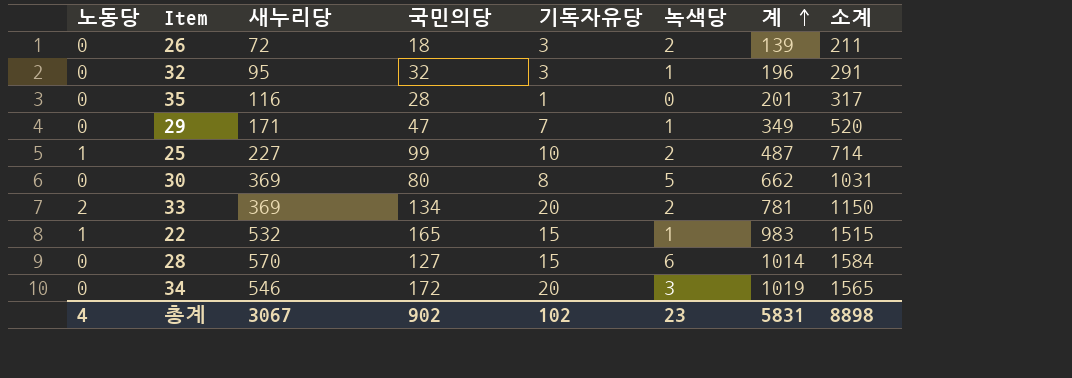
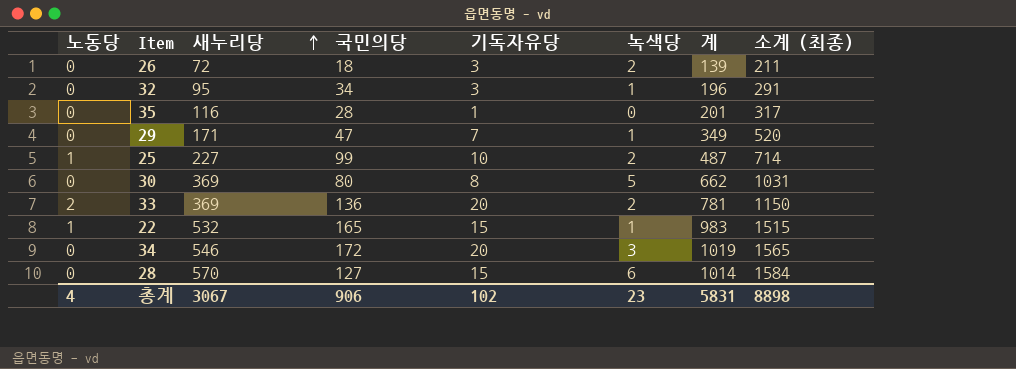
row order: 계 ascending -> 새누리당 ascending
column name: 소계 -> 소계 (최종)
32 | 국민의당: 32 -> 34
33 | 국민의당: 134 -> 136
총계 | 국민의당: 902 -> 906

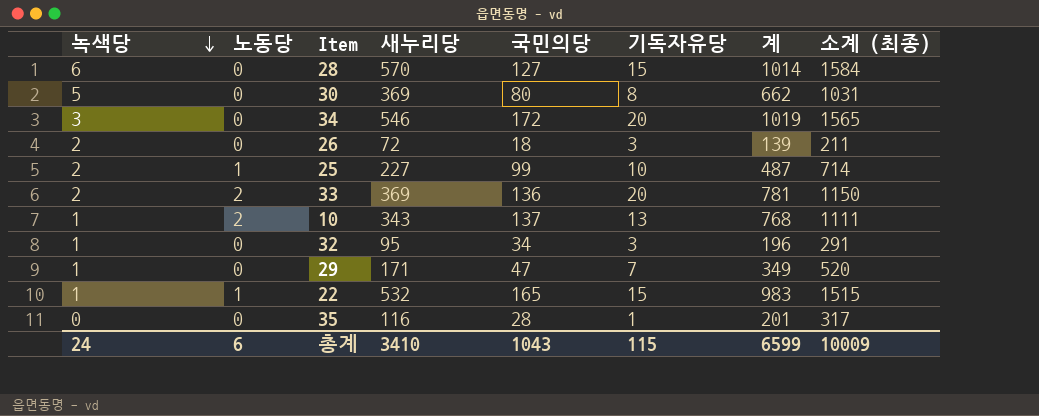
row order: 새누리당 ascending -> 녹색당 descending
column 녹색당 | position: 6 -> 1
row 10: none -> 1 | 2 | 343 | 137 | 13 | 768 | 1111
총계 | 녹색당: 23 -> 24
총계 | 노동당: 4 -> 6
총계 | 새누리당: 3067 -> 3410
총계 | 국민의당: 906 -> 1043
총계 | 기독자유당: 102 -> 115
총계 | 계: 5831 -> 6599
총계 | 소계 (최종): 8898 -> 10009

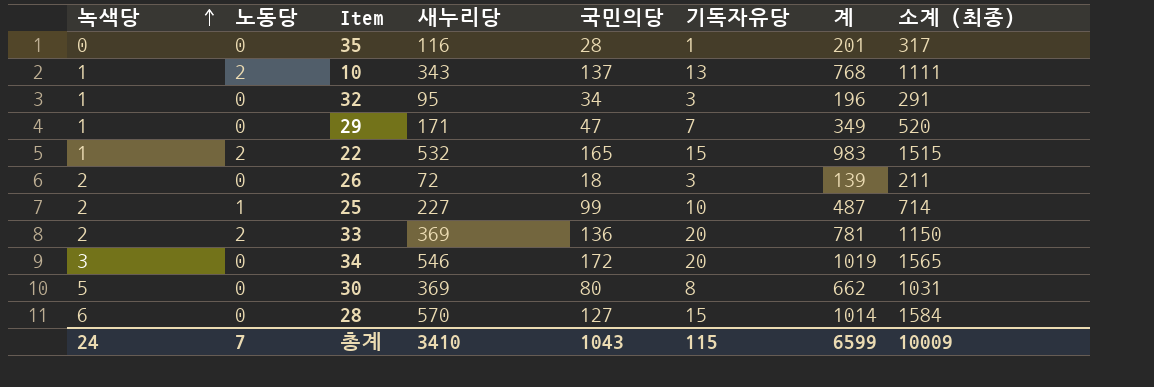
row order: 녹색당 descending -> 녹색당 ascending
22 | 노동당: 1 -> 2
총계 | 노동당: 6 -> 7

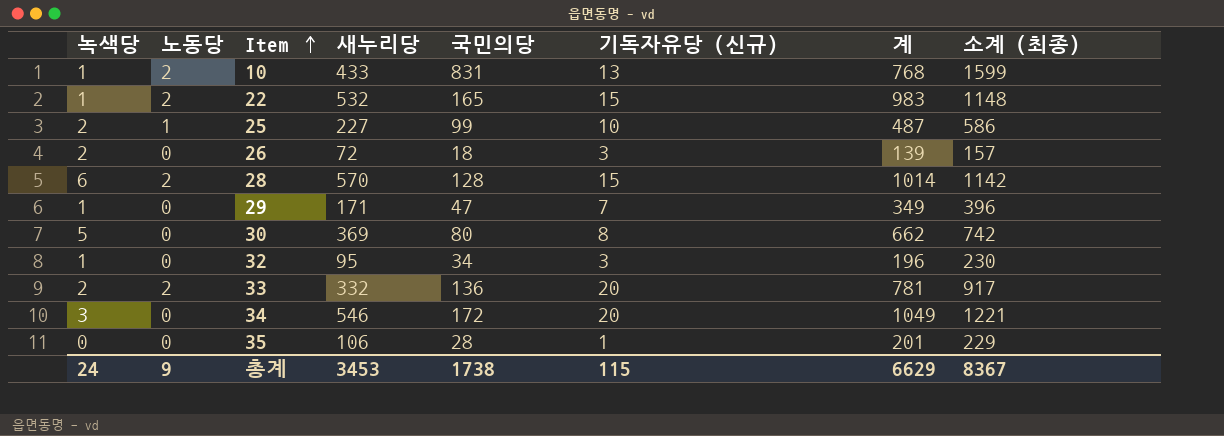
row order: 녹색당 ascending -> Item ascending
column name: 기독자유당 -> 기독자유당 (신규)
column 소계 (최종) | formula: [새누리당] + [계] -> [국민의당] + [계]
10 | 새누리당: 343 -> 433
10 | 국민의당: 137 -> 831
28 | 노동당: 0 -> 2
28 | 국민의당: 127 -> 128
33 | 새누리당: 369 -> 332
34 | 계: 1019 -> 1049
35 | 새누리당: 116 -> 106
총계 | 노동당: 7 -> 9
총계 | 새누리당: 3410 -> 3453
총계 | 국민의당: 1043 -> 1738
총계 | 계: 6599 -> 6629
총계 | 소계 (최종): 10009 -> 8367

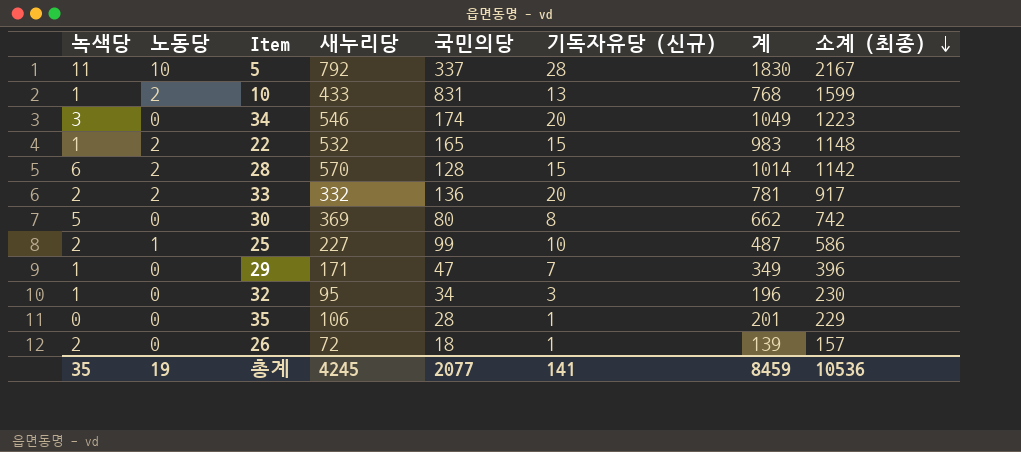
row order: Item ascending -> 소계 (최종) descending
row 5: none -> 11 | 10 | 792 | 337 | 28 | 1830 | 2167
34 | 국민의당: 172 -> 174
34 | 소계 (최종): 1221 -> 1223
26 | 기독자유당 (신규): 3 -> 1
총계 | 녹색당: 24 -> 35
총계 | 노동당: 9 -> 19
총계 | 새누리당: 3453 -> 4245
총계 | 국민의당: 1738 -> 2077
총계 | 기독자유당 (신규): 115 -> 141
총계 | 계: 6629 -> 8459
총계 | 소계 (최종): 8367 -> 10536

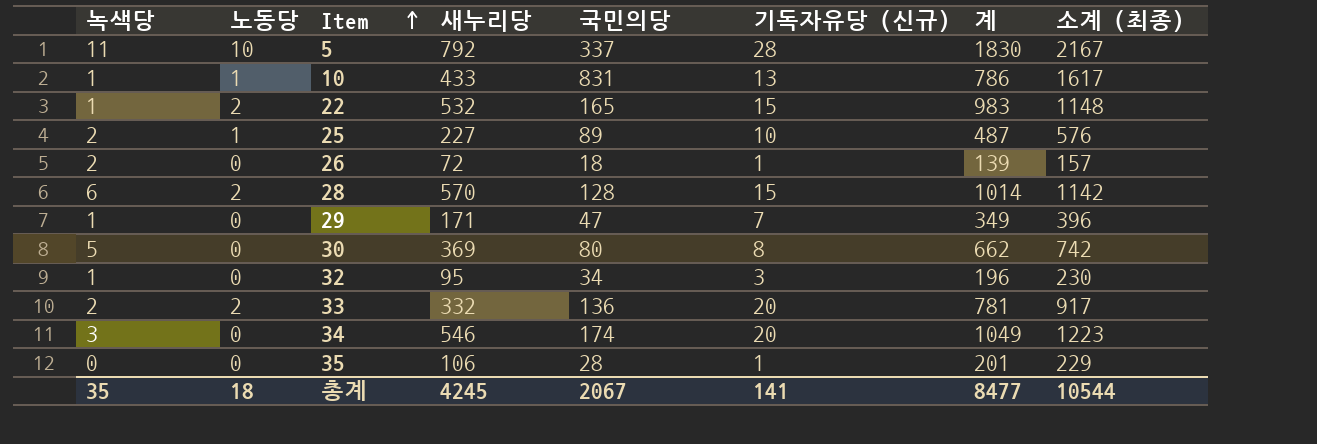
row order: 소계 (최종) descending -> Item ascending
10 | 노동당: 2 -> 1
10 | 계: 768 -> 786
10 | 소계 (최종): 1599 -> 1617
25 | 국민의당: 99 -> 89
25 | 소계 (최종): 586 -> 576
총계 | 노동당: 19 -> 18
총계 | 국민의당: 2077 -> 2067
총계 | 계: 8459 -> 8477
총계 | 소계 (최종): 10536 -> 10544

